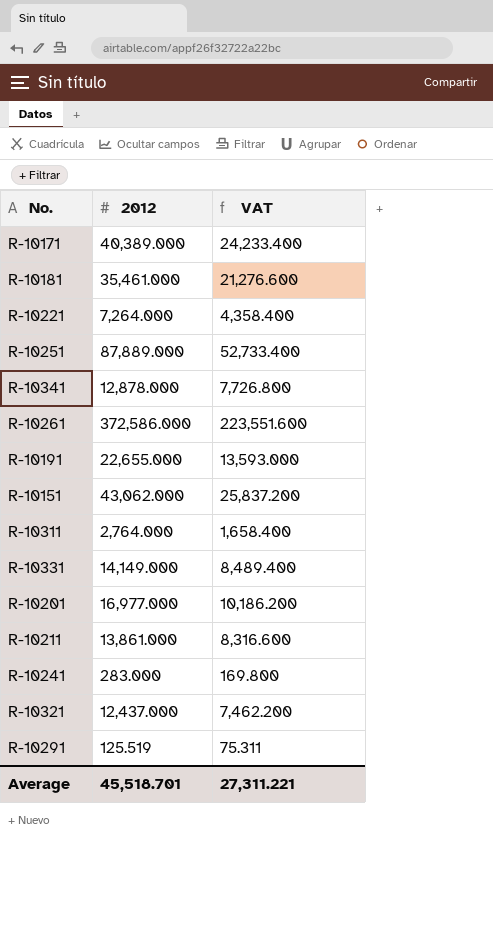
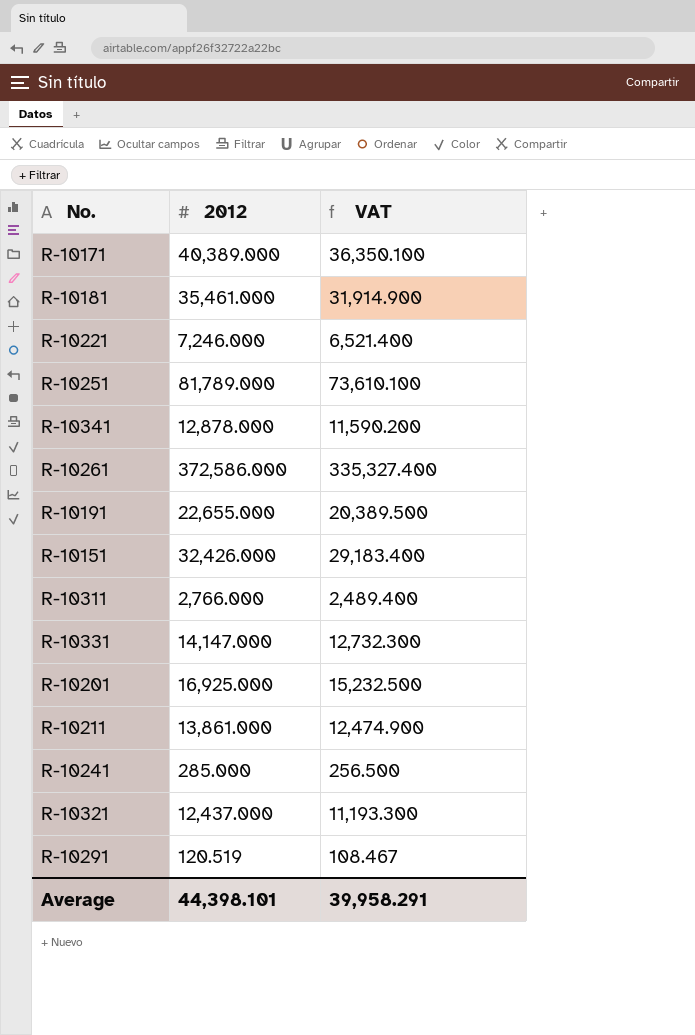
column VAT | formula: [2012] * 0.6 -> [2012] * 0.9
R-10221 | 2012: 7,264.000 -> 7,246.000
R-10251 | 2012: 87,889.000 -> 81,789.000
R-10151 | 2012: 43,062.000 -> 32,426.000
R-10311 | 2012: 2,764.000 -> 2,766.000
R-10331 | 2012: 14,149.000 -> 14,147.000
R-10201 | 2012: 16,977.000 -> 16,925.000
R-10241 | 2012: 283.000 -> 285.000
R-10291 | 2012: 125.519 -> 120.519
Average | 2012: 45,518.701 -> 44,398.101
Average | VAT: 27,311.221 -> 39,958.291

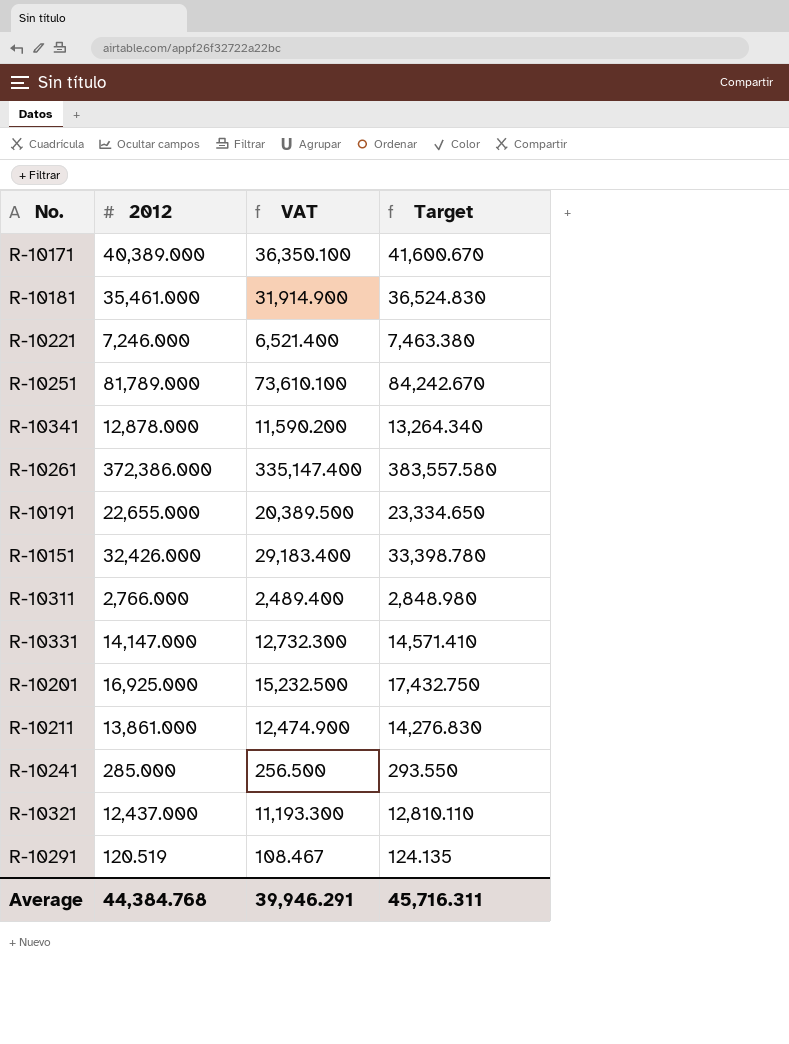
column Target | formula: none -> [2012] * 1.03
R-10261 | 2012: 372,586.000 -> 372,386.000
R-10261 | VAT: 335,327.400 -> 335,147.400
Average | 2012: 44,398.101 -> 44,384.768
Average | VAT: 39,958.291 -> 39,946.291

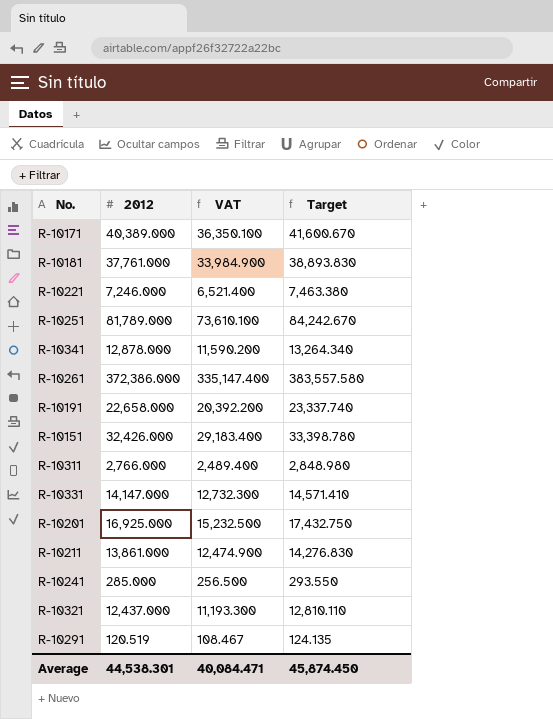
R-10181 | 2012: 35,461.000 -> 37,761.000
R-10181 | VAT: 31,914.900 -> 33,984.900
R-10181 | Target: 36,524.830 -> 38,893.830
R-10191 | 2012: 22,655.000 -> 22,658.000
R-10191 | VAT: 20,389.500 -> 20,392.200
R-10191 | Target: 23,334.650 -> 23,337.740
Average | 2012: 44,384.768 -> 44,538.301
Average | VAT: 39,946.291 -> 40,084.471
Average | Target: 45,716.311 -> 45,874.450

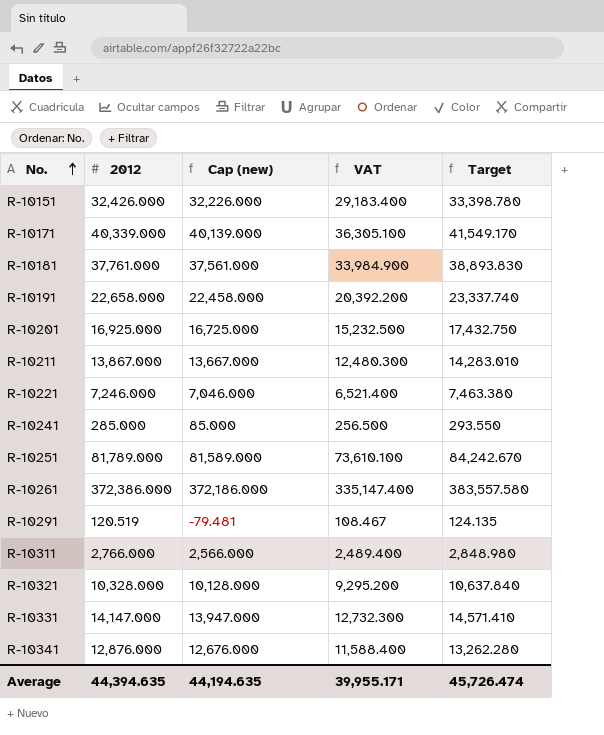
row order: none -> No. ascending
column Cap (new) | formula: none -> [2012] - 200
R-10171 | 2012: 40,389.000 -> 40,339.000
R-10171 | VAT: 36,350.100 -> 36,305.100
R-10171 | Target: 41,600.670 -> 41,549.170
R-10211 | 2012: 13,861.000 -> 13,867.000
R-10211 | VAT: 12,474.900 -> 12,480.300
R-10211 | Target: 14,276.830 -> 14,283.010
R-10321 | 2012: 12,437.000 -> 10,328.000
R-10321 | VAT: 11,193.300 -> 9,295.200
R-10321 | Target: 12,810.110 -> 10,637.840
R-10341 | 2012: 12,878.000 -> 12,876.000
R-10341 | VAT: 11,590.200 -> 11,588.400
R-10341 | Target: 13,264.340 -> 13,262.280
Average | 2012: 44,538.301 -> 44,394.635
Average | VAT: 40,084.471 -> 39,955.171
Average | Target: 45,874.450 -> 45,726.474

